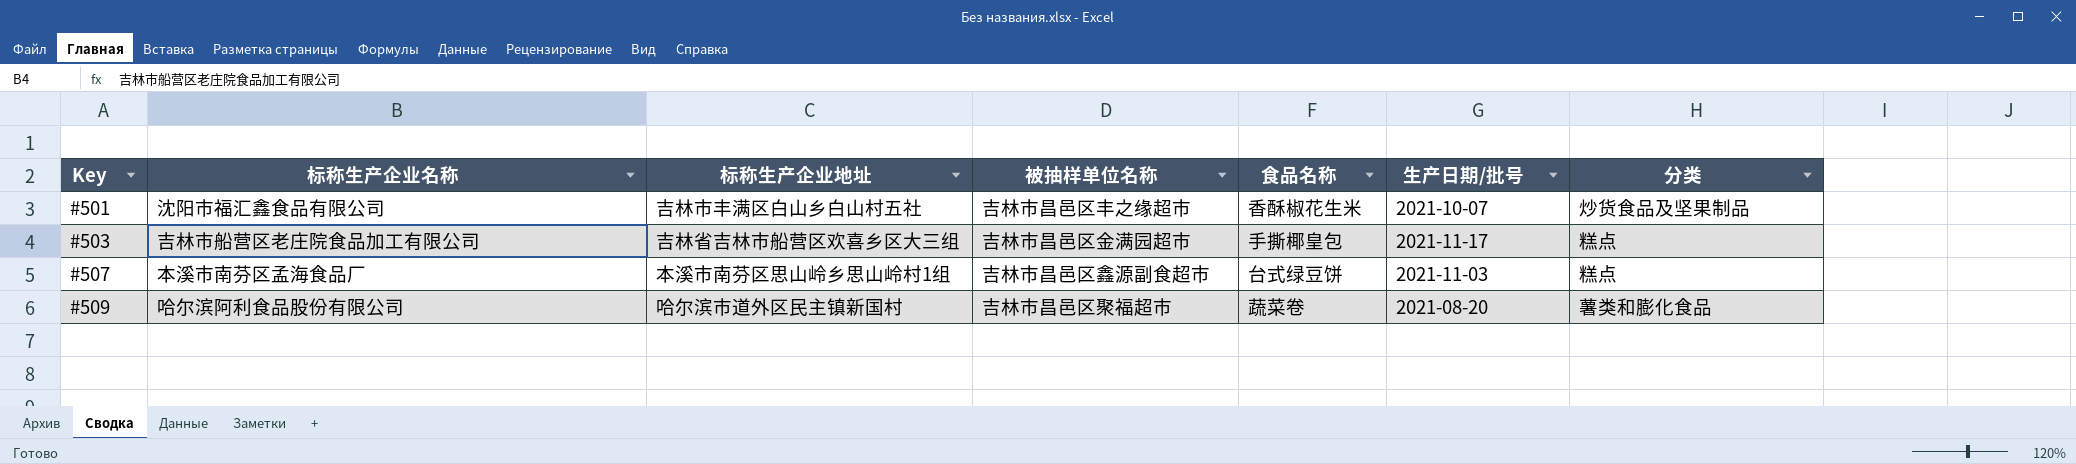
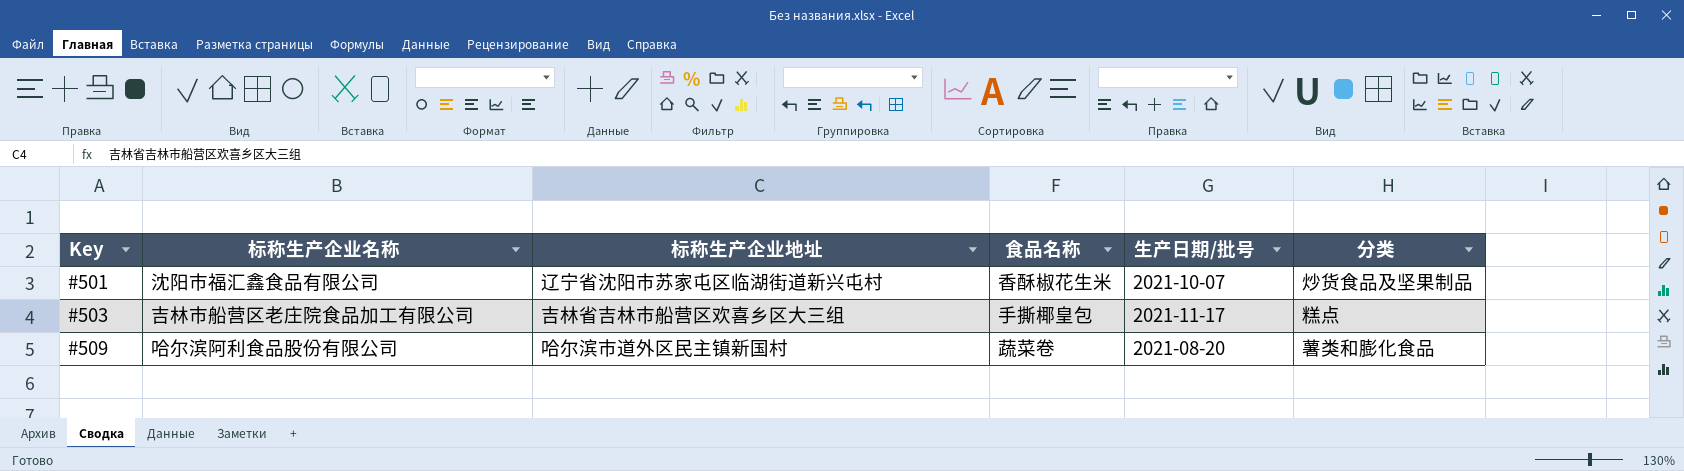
column 被抽样单位名称 | position: 4 -> none
row #507: 本溪市南芬区孟海食品厂 | 本溪市南芬区思山岭乡思山岭村1组 | 吉林市昌邑区鑫源副食超市 | 台式绿豆饼 | 2021-11-03 | 糕点 -> none
#501 | 标称生产企业地址: 吉林市丰满区白山乡白山村五社 -> 辽宁省沈阳市苏家屯区临湖街道新兴屯村

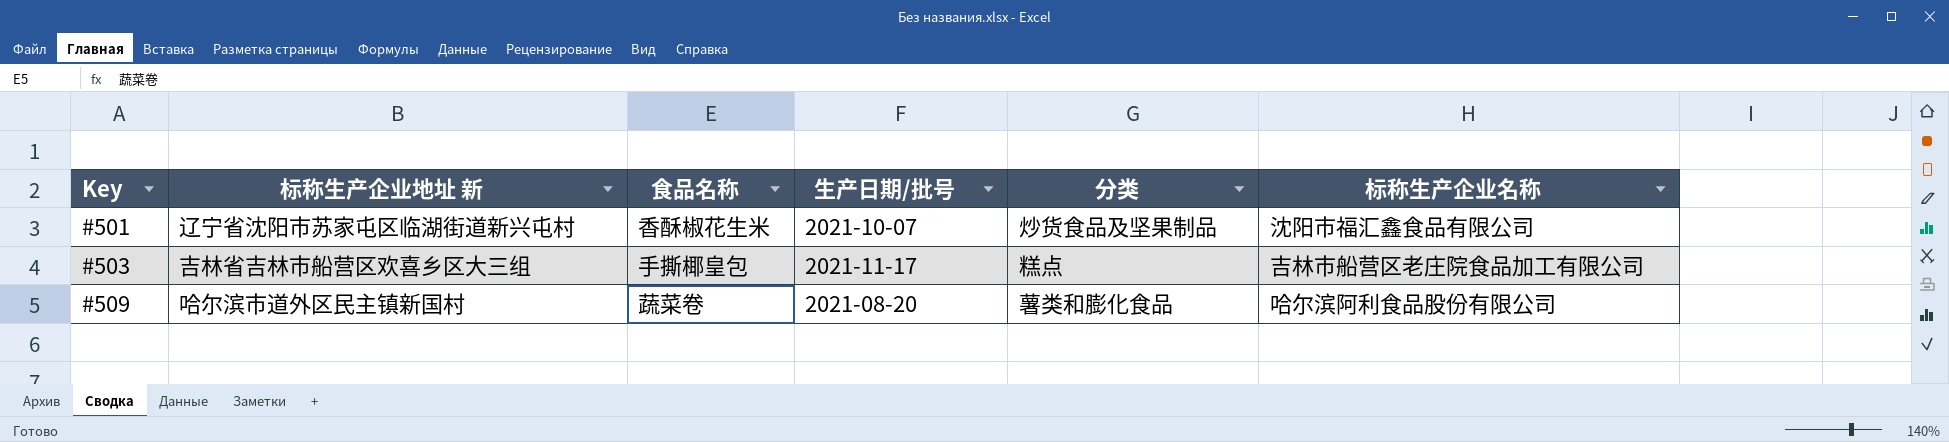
column name: 标称生产企业地址 -> 标称生产企业地址 新
column 标称生产企业名称 | position: 2 -> 6

